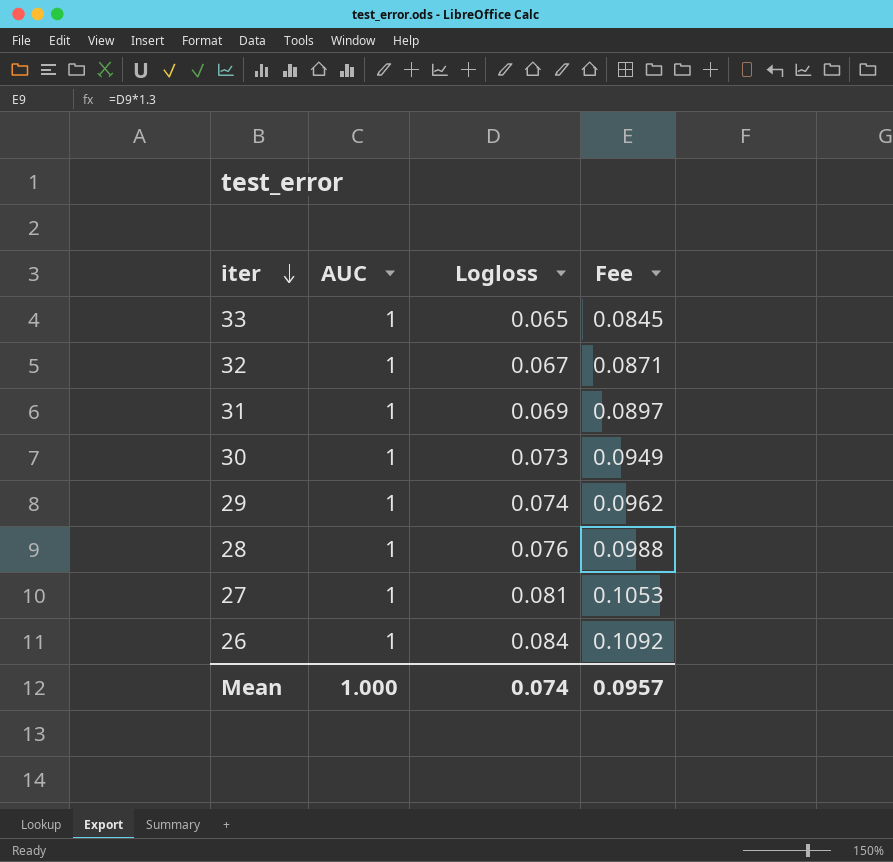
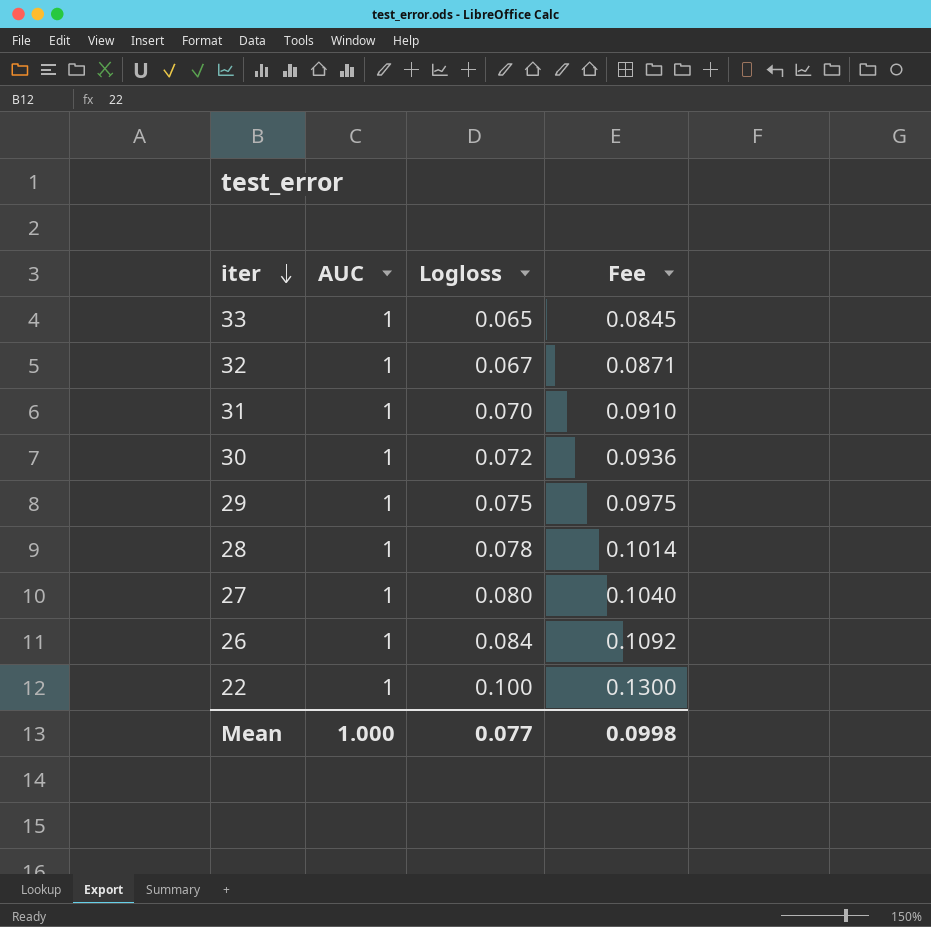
31 | Logloss: 0.069 -> 0.070
31 | Fee: 0.0897 -> 0.0910
30 | Logloss: 0.073 -> 0.072
30 | Fee: 0.0949 -> 0.0936
29 | Logloss: 0.074 -> 0.075
29 | Fee: 0.0962 -> 0.0975
28 | Logloss: 0.076 -> 0.078
28 | Fee: 0.0988 -> 0.1014
27 | Logloss: 0.081 -> 0.080
27 | Fee: 0.1053 -> 0.1040
row 22: none -> 1 | 0.100 | 0.1300
Mean | Logloss: 0.074 -> 0.077
Mean | Fee: 0.0957 -> 0.0998

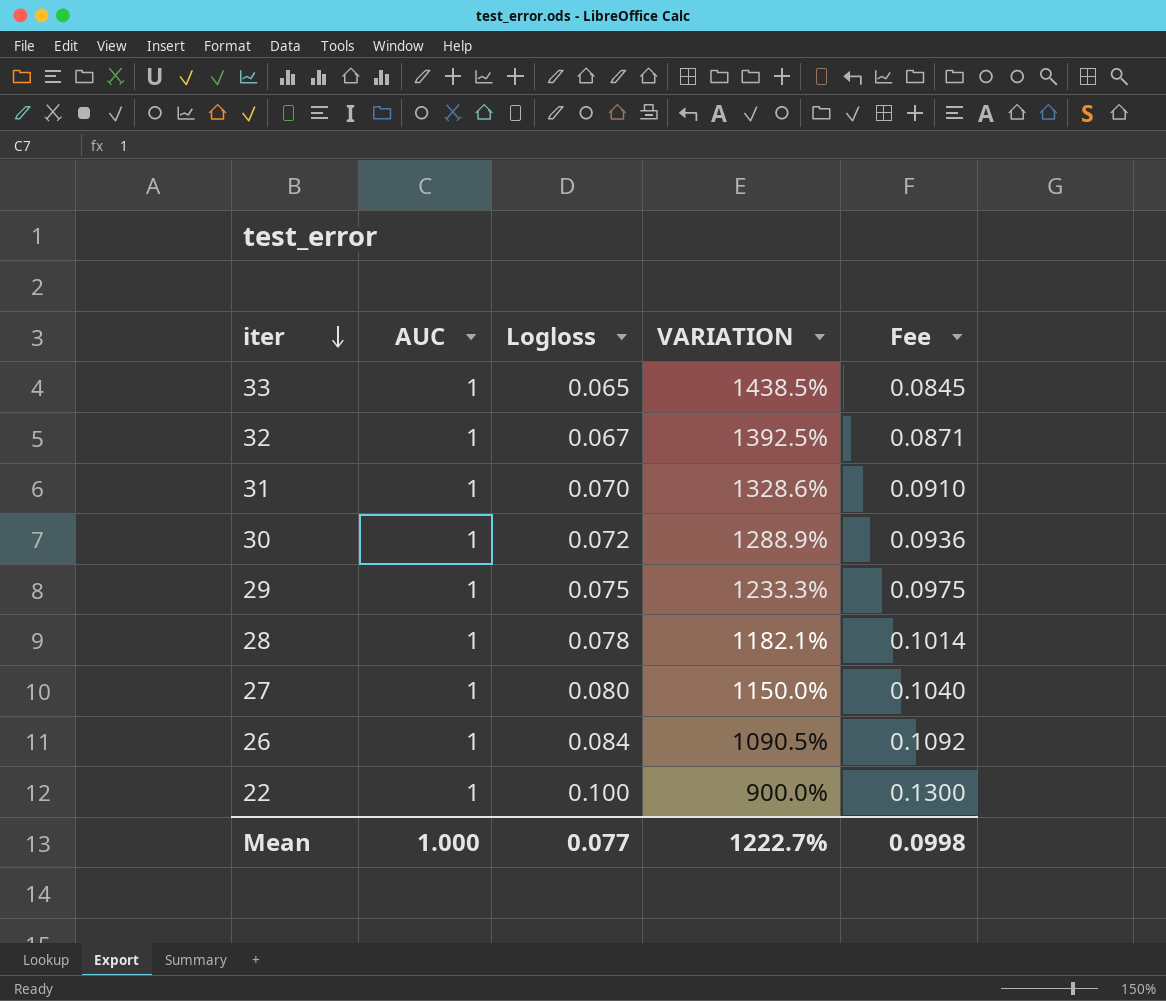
column VARIATION | formula: none -> ([AUC] - [Logloss]) / [Logloss]

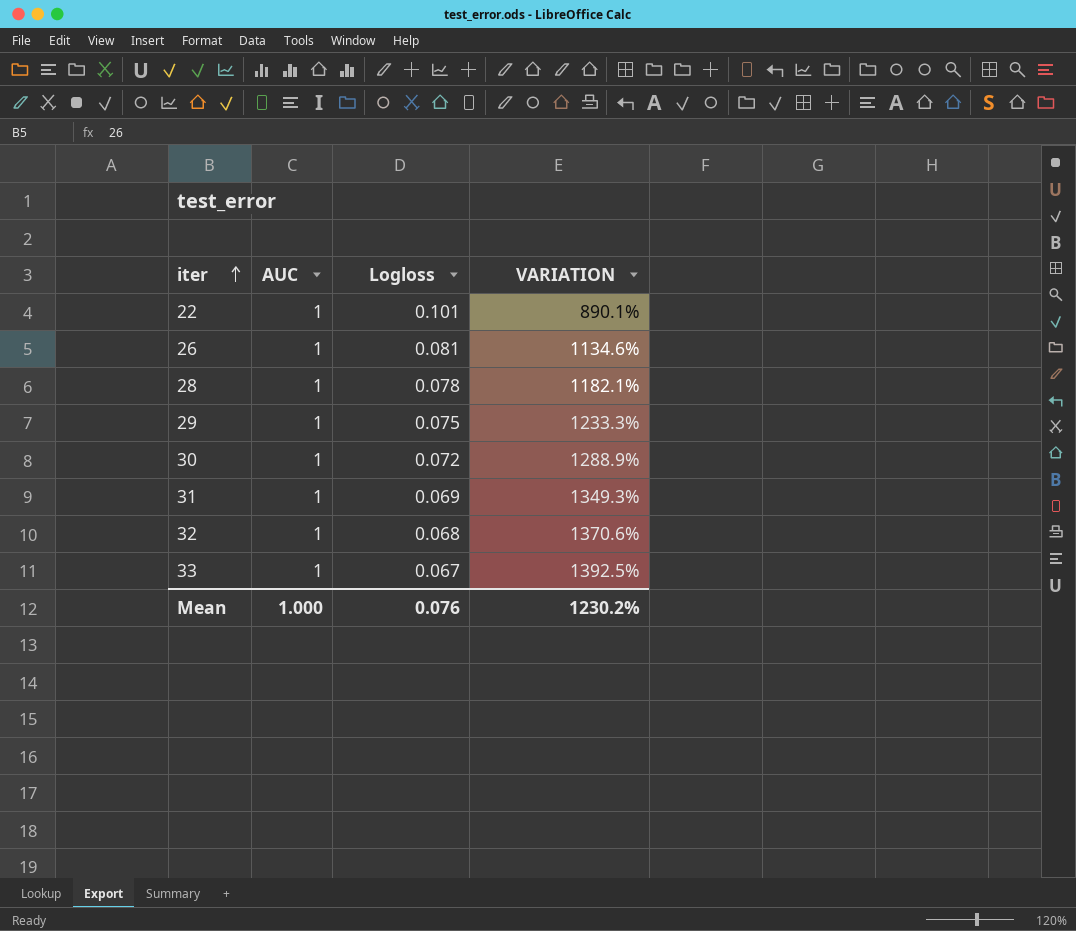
row order: iter descending -> iter ascending
column Fee | formula: [Logloss] * 1.3 -> none
row 27: 1 | 0.080 | 1150.0% | 0.1040 -> none
22 | Logloss: 0.100 -> 0.101
22 | VARIATION: 900.0% -> 890.1%
26 | Logloss: 0.084 -> 0.081
26 | VARIATION: 1090.5% -> 1134.6%
31 | Logloss: 0.070 -> 0.069
31 | VARIATION: 1328.6% -> 1349.3%
32 | Logloss: 0.067 -> 0.068
32 | VARIATION: 1392.5% -> 1370.6%
33 | Logloss: 0.065 -> 0.067
33 | VARIATION: 1438.5% -> 1392.5%
Mean | Logloss: 0.077 -> 0.076
Mean | VARIATION: 1222.7% -> 1230.2%

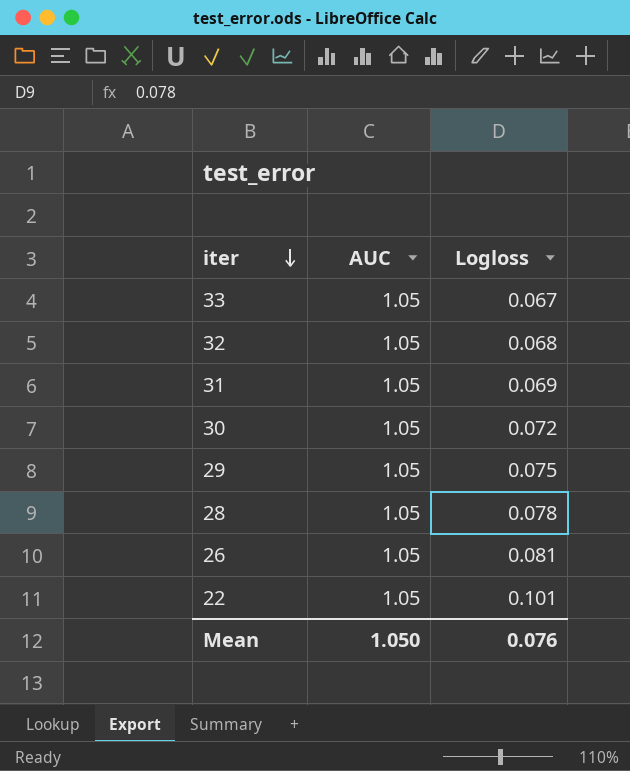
row order: iter ascending -> iter descending
column VARIATION | formula: ([AUC] - [Logloss]) / [Logloss] -> none
33 | AUC: 1 -> 1.05
32 | AUC: 1 -> 1.05
31 | AUC: 1 -> 1.05
30 | AUC: 1 -> 1.05
29 | AUC: 1 -> 1.05
28 | AUC: 1 -> 1.05
26 | AUC: 1 -> 1.05
22 | AUC: 1 -> 1.05
Mean | AUC: 1.000 -> 1.050

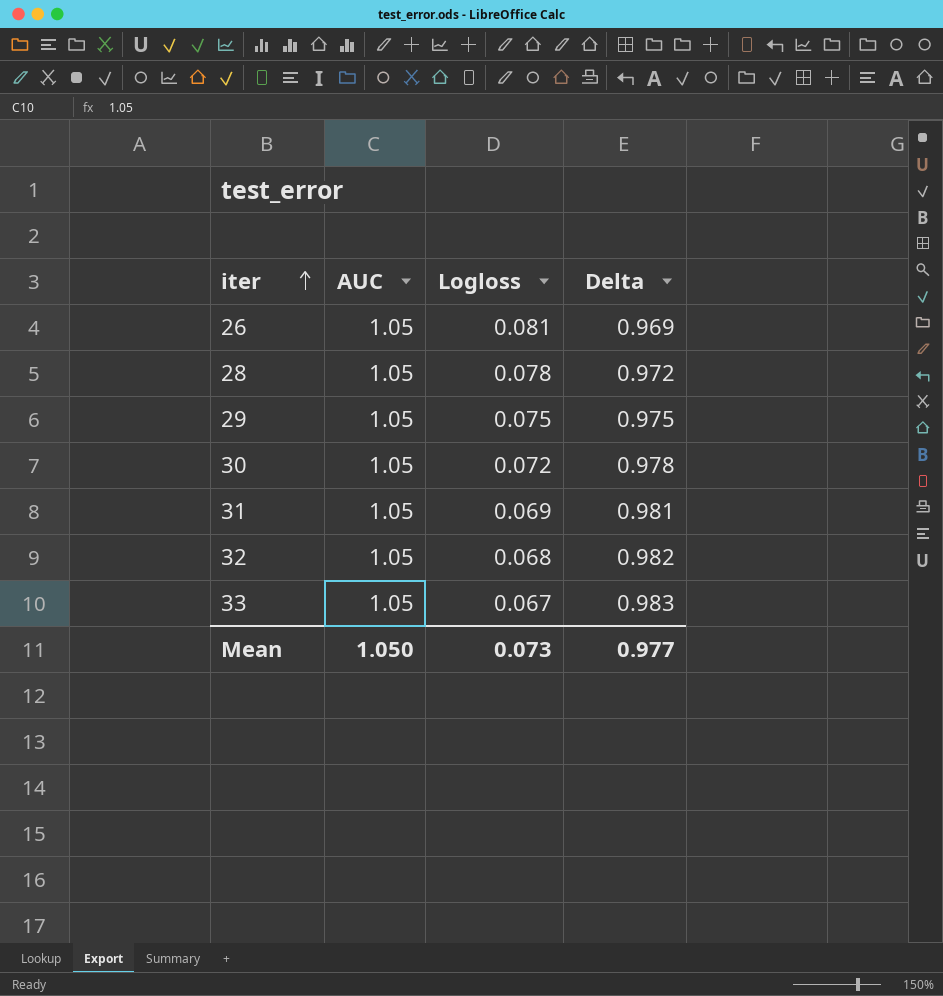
row order: iter descending -> iter ascending
column Delta | formula: none -> [AUC] - [Logloss]
row 22: 1.05 | 0.101 -> none
Mean | Logloss: 0.076 -> 0.073

